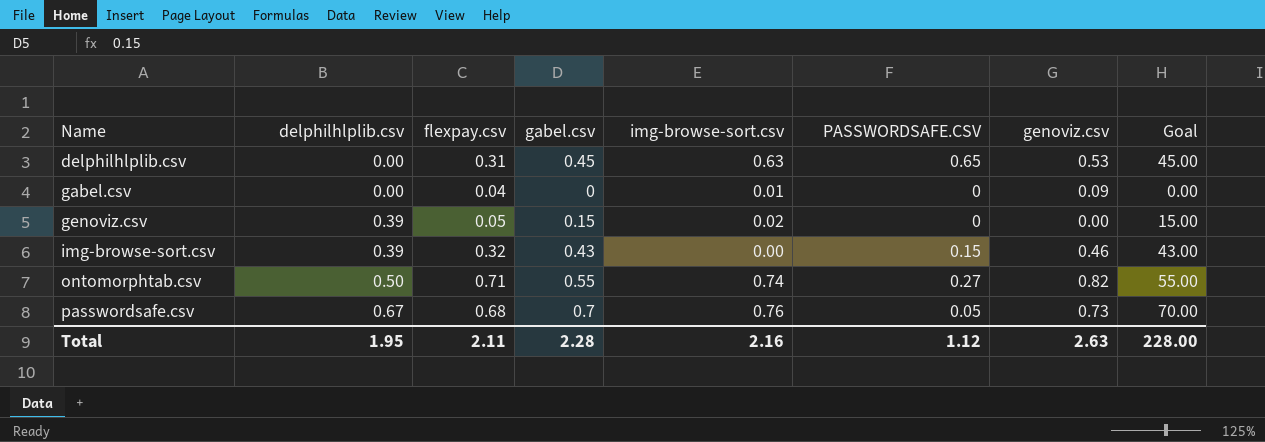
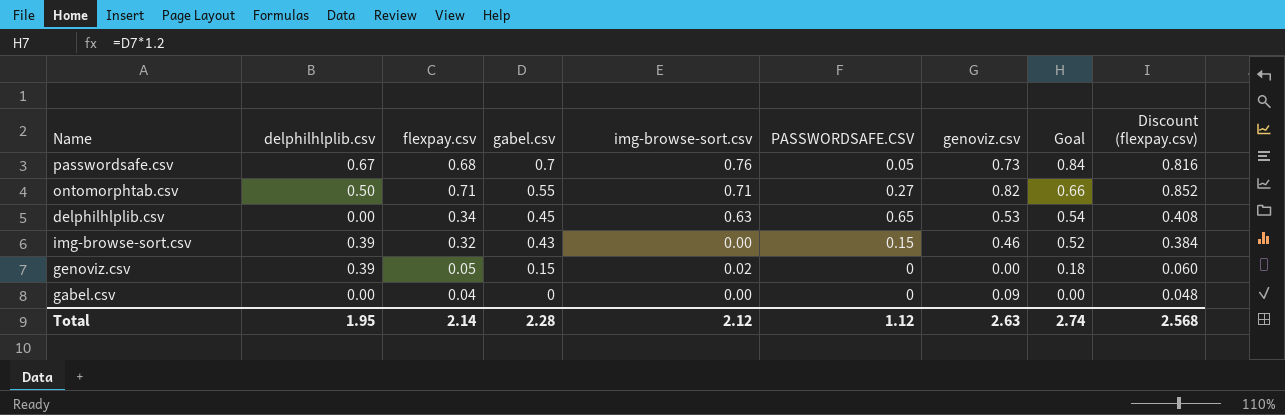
row order: Name ascending -> gabel.csv descending
column Goal | formula: [gabel.csv] * 100 -> [gabel.csv] * 1.2
column Discount (flexpay.csv) | formula: none -> [flexpay.csv] * 1.2
ontomorphtab.csv | img-browse-sort.csv: 0.74 -> 0.71
delphilhlplib.csv | flexpay.csv: 0.31 -> 0.34
gabel.csv | img-browse-sort.csv: 0.01 -> 0.00
Total | flexpay.csv: 2.11 -> 2.14
Total | img-browse-sort.csv: 2.16 -> 2.12
Total | Goal: 228.00 -> 2.74

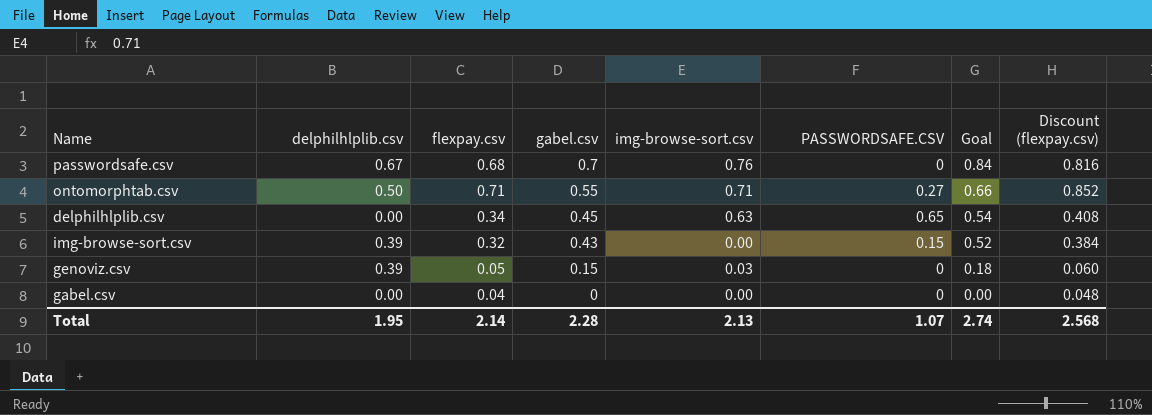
column genoviz.csv | position: 7 -> none
passwordsafe.csv | PASSWORDSAFE.CSV: 0.05 -> 0
genoviz.csv | img-browse-sort.csv: 0.02 -> 0.03
Total | img-browse-sort.csv: 2.12 -> 2.13
Total | PASSWORDSAFE.CSV: 1.12 -> 1.07

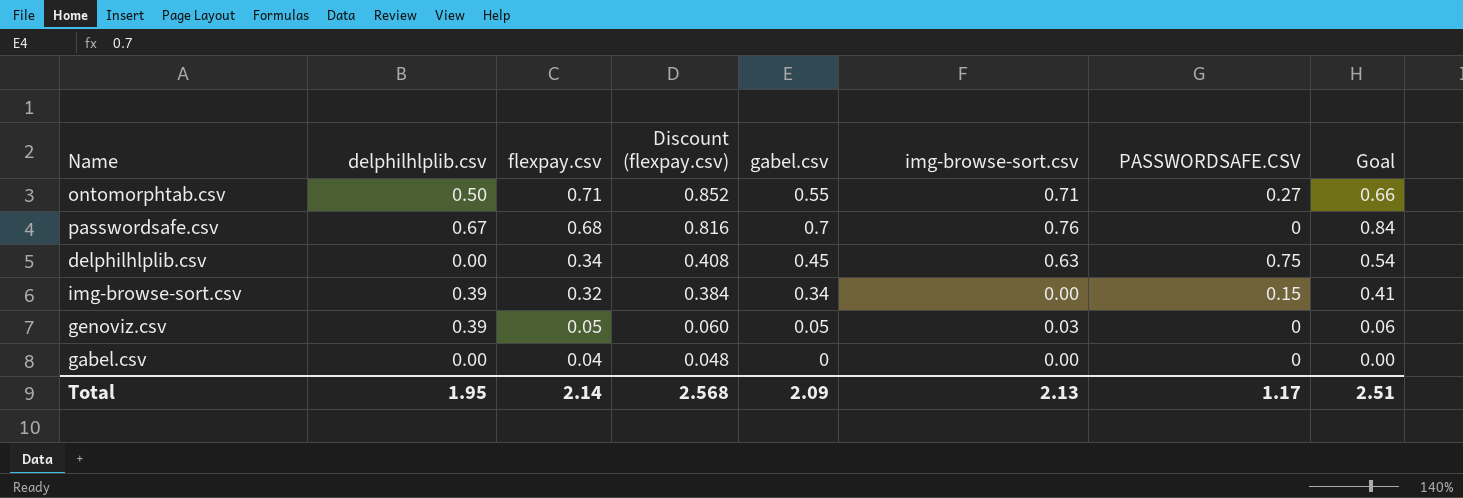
row order: gabel.csv descending -> flexpay.csv descending
column Discount (flexpay.csv) | position: 8 -> 4
delphilhlplib.csv | PASSWORDSAFE.CSV: 0.65 -> 0.75
img-browse-sort.csv | gabel.csv: 0.43 -> 0.34
img-browse-sort.csv | Goal: 0.52 -> 0.41
genoviz.csv | gabel.csv: 0.15 -> 0.05
genoviz.csv | Goal: 0.18 -> 0.06
Total | gabel.csv: 2.28 -> 2.09
Total | PASSWORDSAFE.CSV: 1.07 -> 1.17
Total | Goal: 2.74 -> 2.51

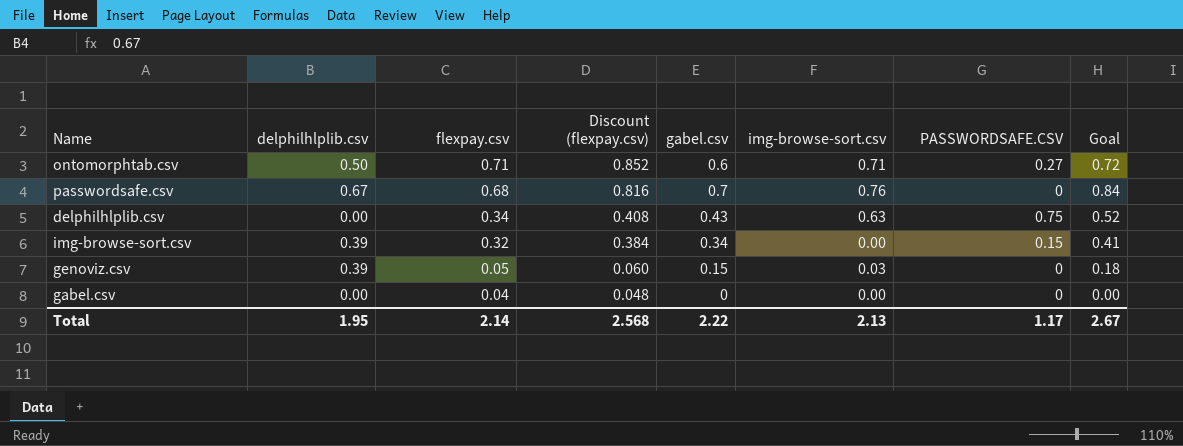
ontomorphtab.csv | gabel.csv: 0.55 -> 0.6
ontomorphtab.csv | Goal: 0.66 -> 0.72
delphilhlplib.csv | gabel.csv: 0.45 -> 0.43
delphilhlplib.csv | Goal: 0.54 -> 0.52
genoviz.csv | gabel.csv: 0.05 -> 0.15
genoviz.csv | Goal: 0.06 -> 0.18
Total | gabel.csv: 2.09 -> 2.22
Total | Goal: 2.51 -> 2.67

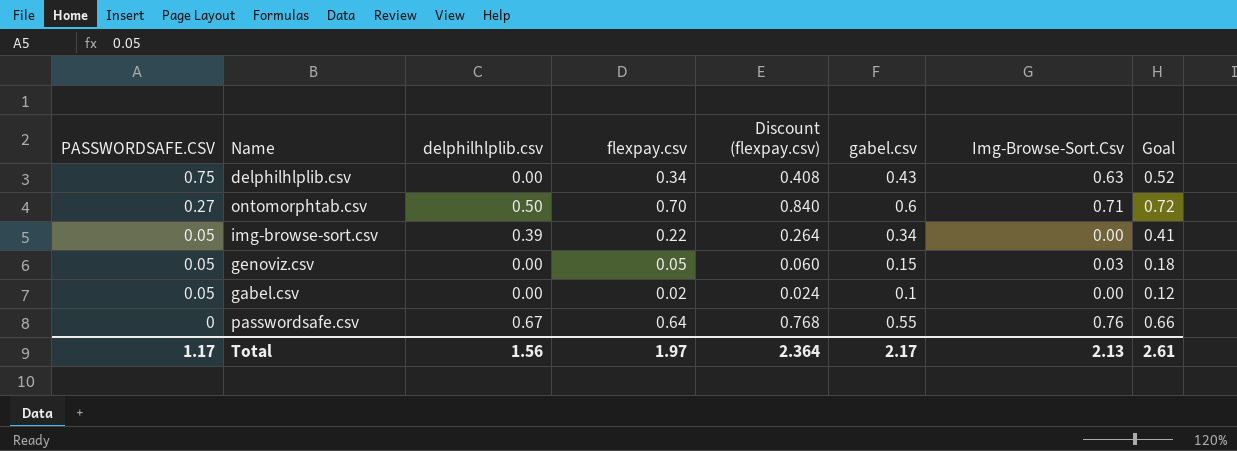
row order: flexpay.csv descending -> PASSWORDSAFE.CSV descending
column PASSWORDSAFE.CSV | position: 7 -> 1
column name: img-browse-sort.csv -> Img-Browse-Sort.Csv
ontomorphtab.csv | flexpay.csv: 0.71 -> 0.70
ontomorphtab.csv | Discount (flexpay.csv): 0.852 -> 0.840
img-browse-sort.csv | PASSWORDSAFE.CSV: 0.15 -> 0.05
img-browse-sort.csv | flexpay.csv: 0.32 -> 0.22
img-browse-sort.csv | Discount (flexpay.csv): 0.384 -> 0.264
genoviz.csv | PASSWORDSAFE.CSV: 0 -> 0.05
genoviz.csv | delphilhlplib.csv: 0.39 -> 0.00
gabel.csv | PASSWORDSAFE.CSV: 0 -> 0.05
gabel.csv | flexpay.csv: 0.04 -> 0.02
gabel.csv | Discount (flexpay.csv): 0.048 -> 0.024
gabel.csv | gabel.csv: 0 -> 0.1
gabel.csv | Goal: 0.00 -> 0.12
passwordsafe.csv | flexpay.csv: 0.68 -> 0.64
passwordsafe.csv | Discount (flexpay.csv): 0.816 -> 0.768
passwordsafe.csv | gabel.csv: 0.7 -> 0.55
passwordsafe.csv | Goal: 0.84 -> 0.66
Total | delphilhlplib.csv: 1.95 -> 1.56
Total | flexpay.csv: 2.14 -> 1.97
Total | Discount (flexpay.csv): 2.568 -> 2.364
Total | gabel.csv: 2.22 -> 2.17
Total | Goal: 2.67 -> 2.61

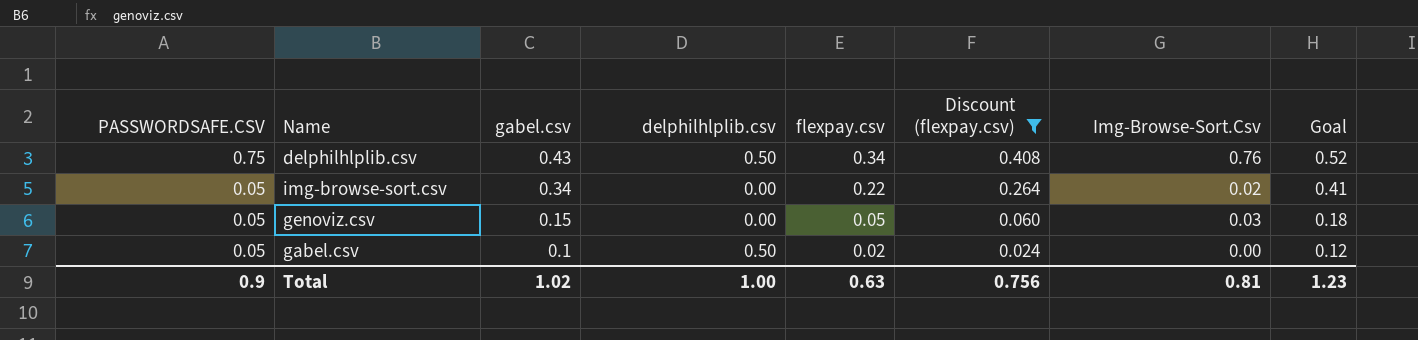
filter: none -> Discount (flexpay.csv) <= 0.408
column gabel.csv | position: 6 -> 3
delphilhlplib.csv | delphilhlplib.csv: 0.00 -> 0.50
delphilhlplib.csv | Img-Browse-Sort.Csv: 0.63 -> 0.76
img-browse-sort.csv | delphilhlplib.csv: 0.39 -> 0.00
img-browse-sort.csv | Img-Browse-Sort.Csv: 0.00 -> 0.02
gabel.csv | delphilhlplib.csv: 0.00 -> 0.50
Total | PASSWORDSAFE.CSV: 1.17 -> 0.9
Total | gabel.csv: 2.17 -> 1.02
Total | delphilhlplib.csv: 1.56 -> 1.00
Total | flexpay.csv: 1.97 -> 0.63
Total | Discount (flexpay.csv): 2.364 -> 0.756
Total | Img-Browse-Sort.Csv: 2.13 -> 0.81
Total | Goal: 2.61 -> 1.23

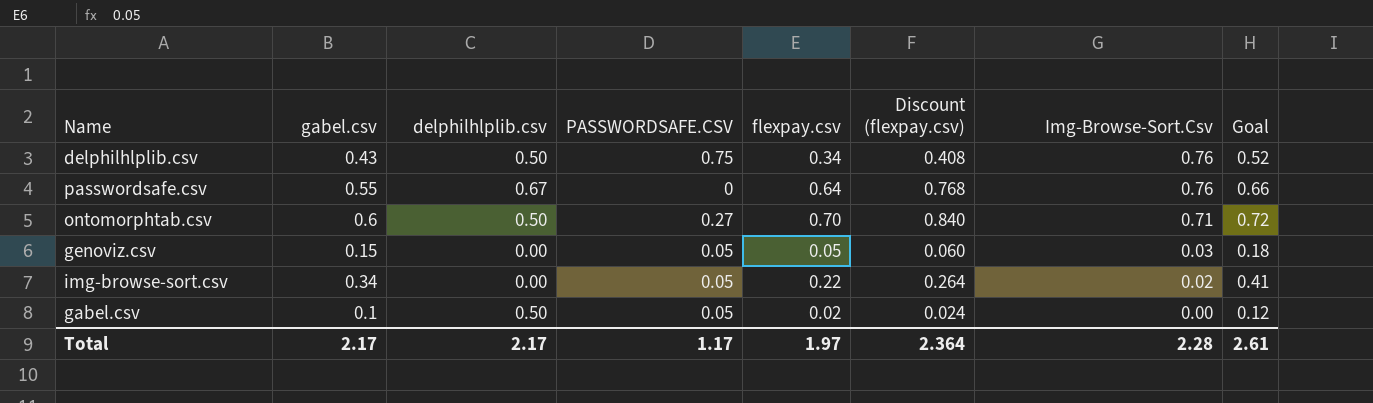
filter: Discount (flexpay.csv) <= 0.408 -> none
row order: PASSWORDSAFE.CSV descending -> Img-Browse-Sort.Csv descending
column PASSWORDSAFE.CSV | position: 1 -> 4
Total | gabel.csv: 1.02 -> 2.17
Total | delphilhlplib.csv: 1.00 -> 2.17
Total | PASSWORDSAFE.CSV: 0.9 -> 1.17
Total | flexpay.csv: 0.63 -> 1.97
Total | Discount (flexpay.csv): 0.756 -> 2.364
Total | Img-Browse-Sort.Csv: 0.81 -> 2.28
Total | Goal: 1.23 -> 2.61

